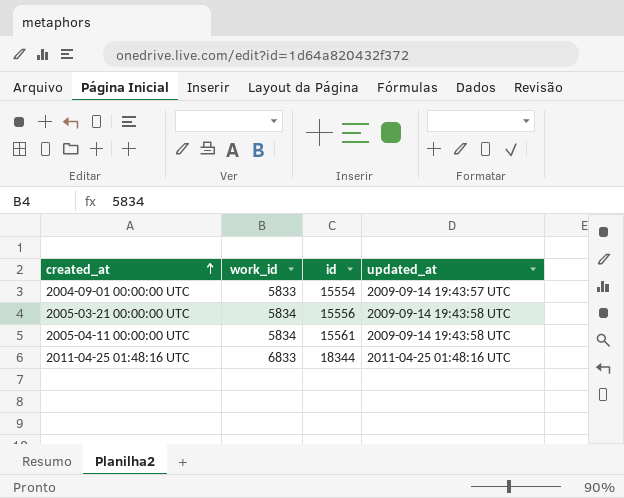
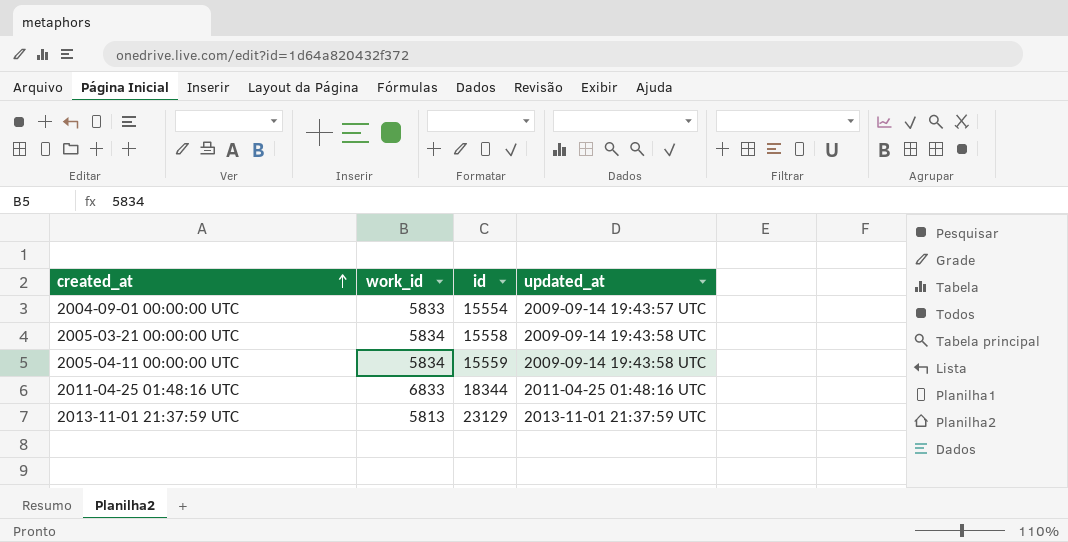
2005-03-21 00:00:00 UTC | id: 15556 -> 15558
2005-04-11 00:00:00 UTC | id: 15561 -> 15559
row 2013-11-01 21:37:59 UTC: none -> 5813 | 23129 | 2013-11-01 21:37:59 UTC

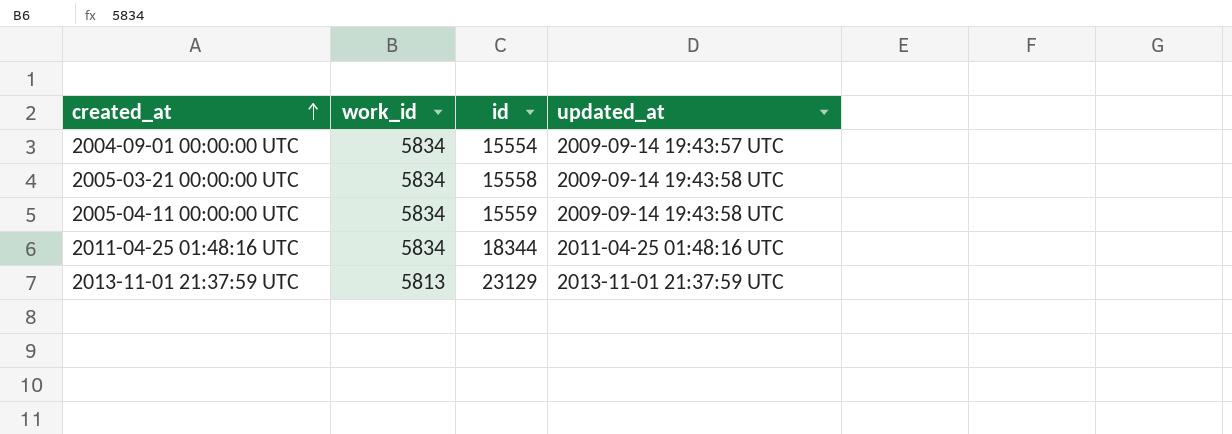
2004-09-01 00:00:00 UTC | work_id: 5833 -> 5834
2011-04-25 01:48:16 UTC | work_id: 6833 -> 5834

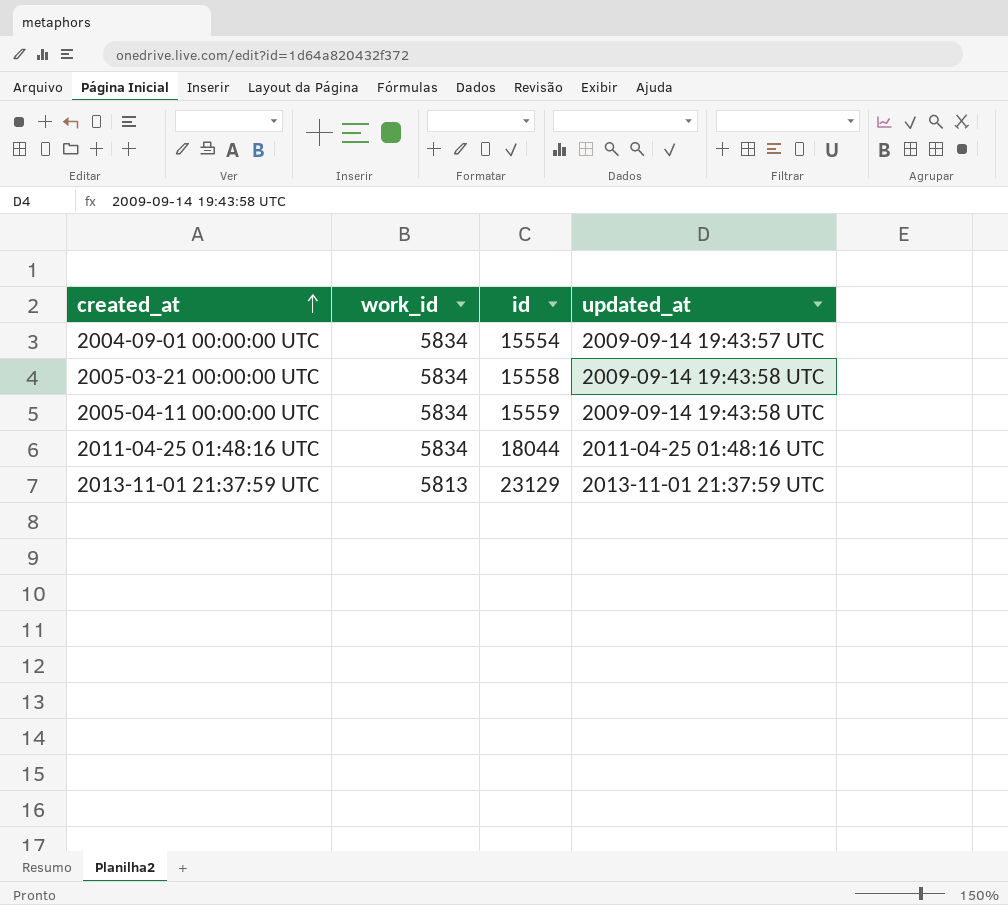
2011-04-25 01:48:16 UTC | id: 18344 -> 18044

